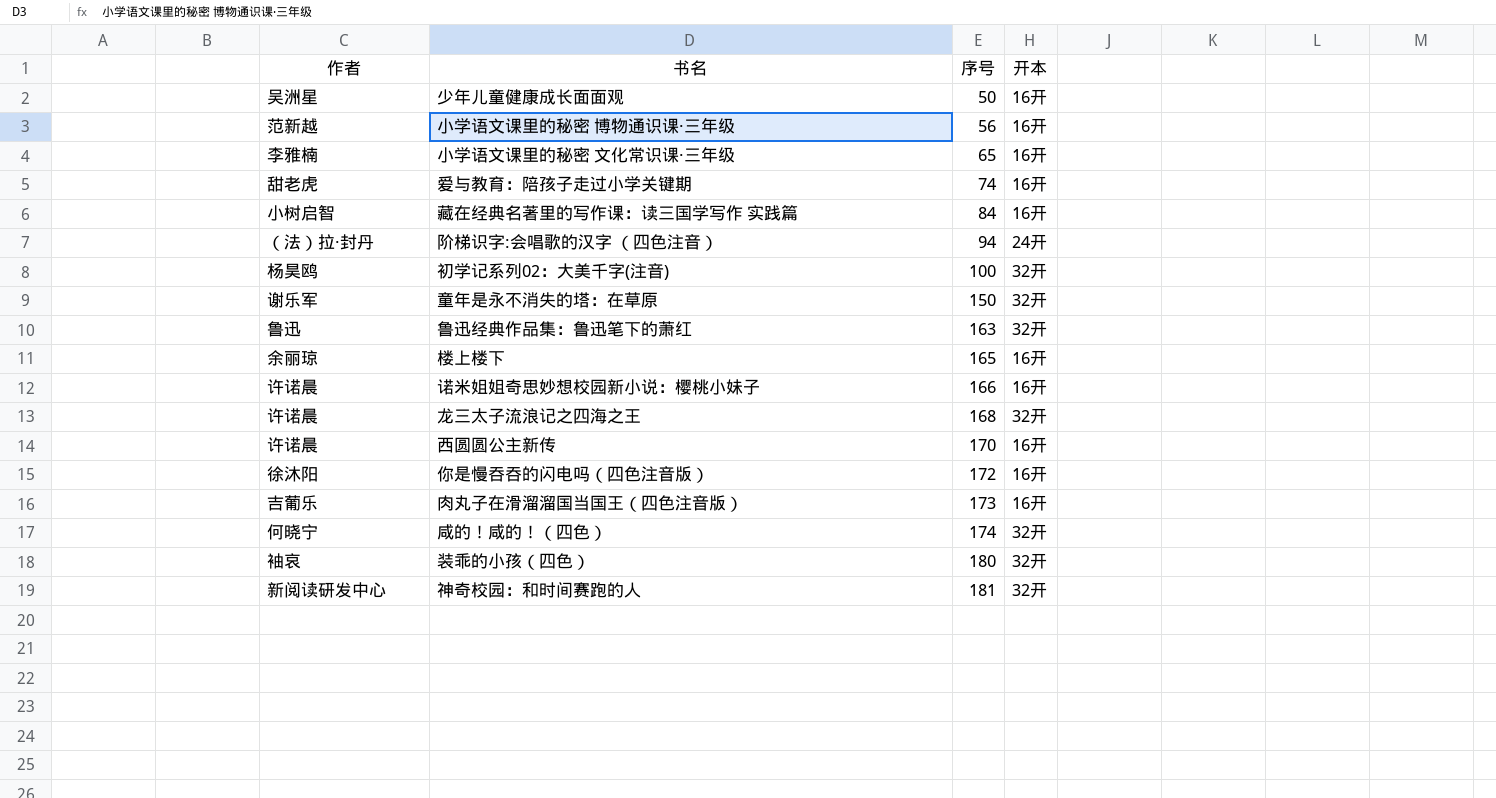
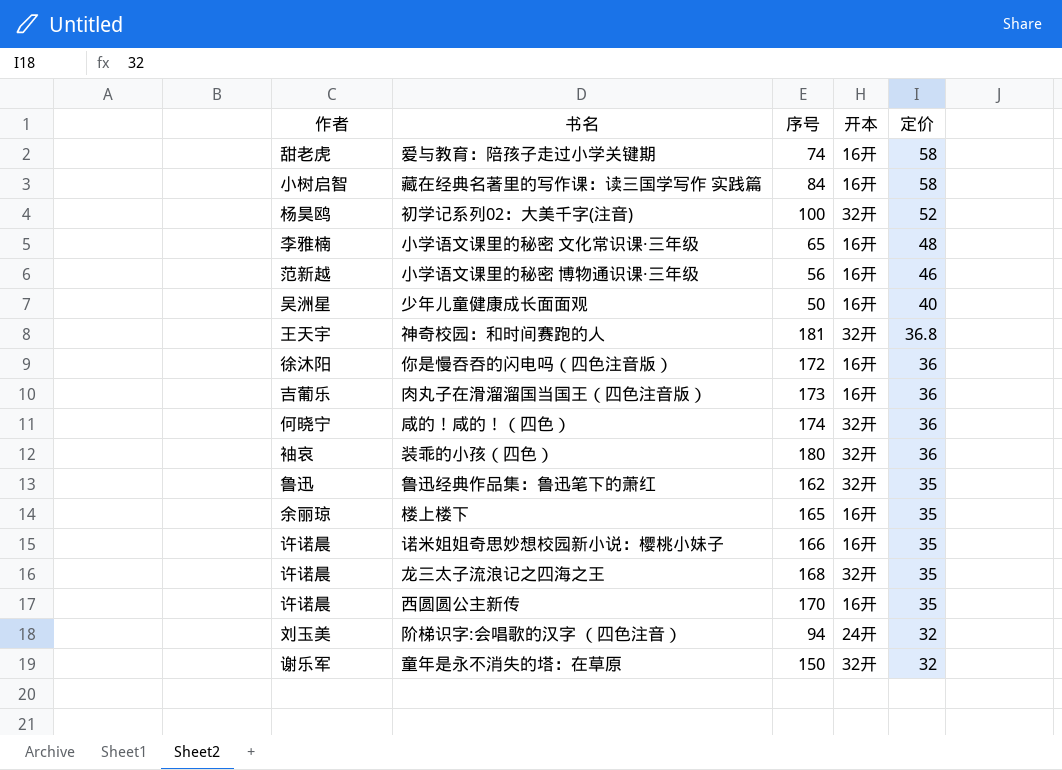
row order: 序号 ascending -> 定价 descending
column 定价 | position: none -> 5
神奇校园：和时间赛跑的人 | 作者: 新阅读研发中心 -> 王天宇
鲁迅经典作品集：鲁迅笔下的萧红 | 序号: 163 -> 162
阶梯识字:会唱歌的汉字 （四色注音） | 作者: （法）拉·封丹 -> 刘玉美

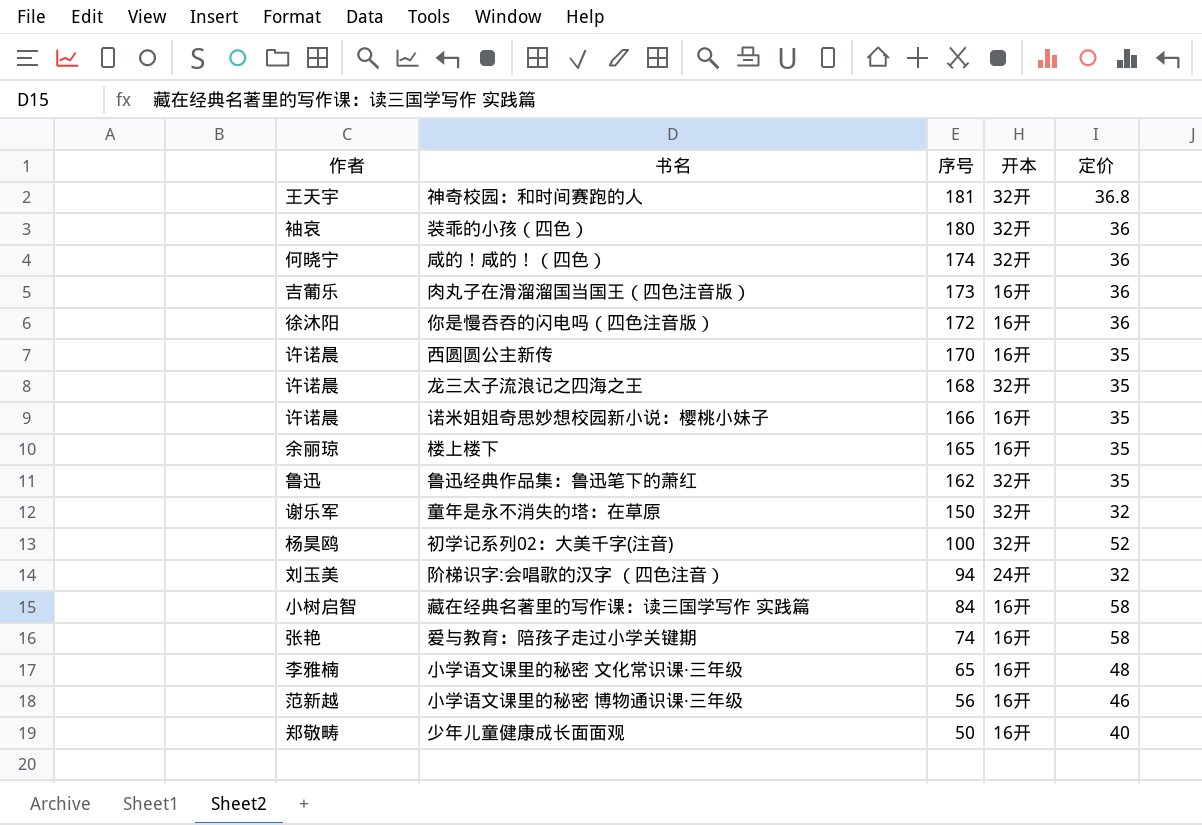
row order: 定价 descending -> 序号 descending
爱与教育：陪孩子走过小学关键期 | 作者: 甜老虎 -> 张艳
少年儿童健康成长面面观 | 作者: 吴洲星 -> 郑敬畴

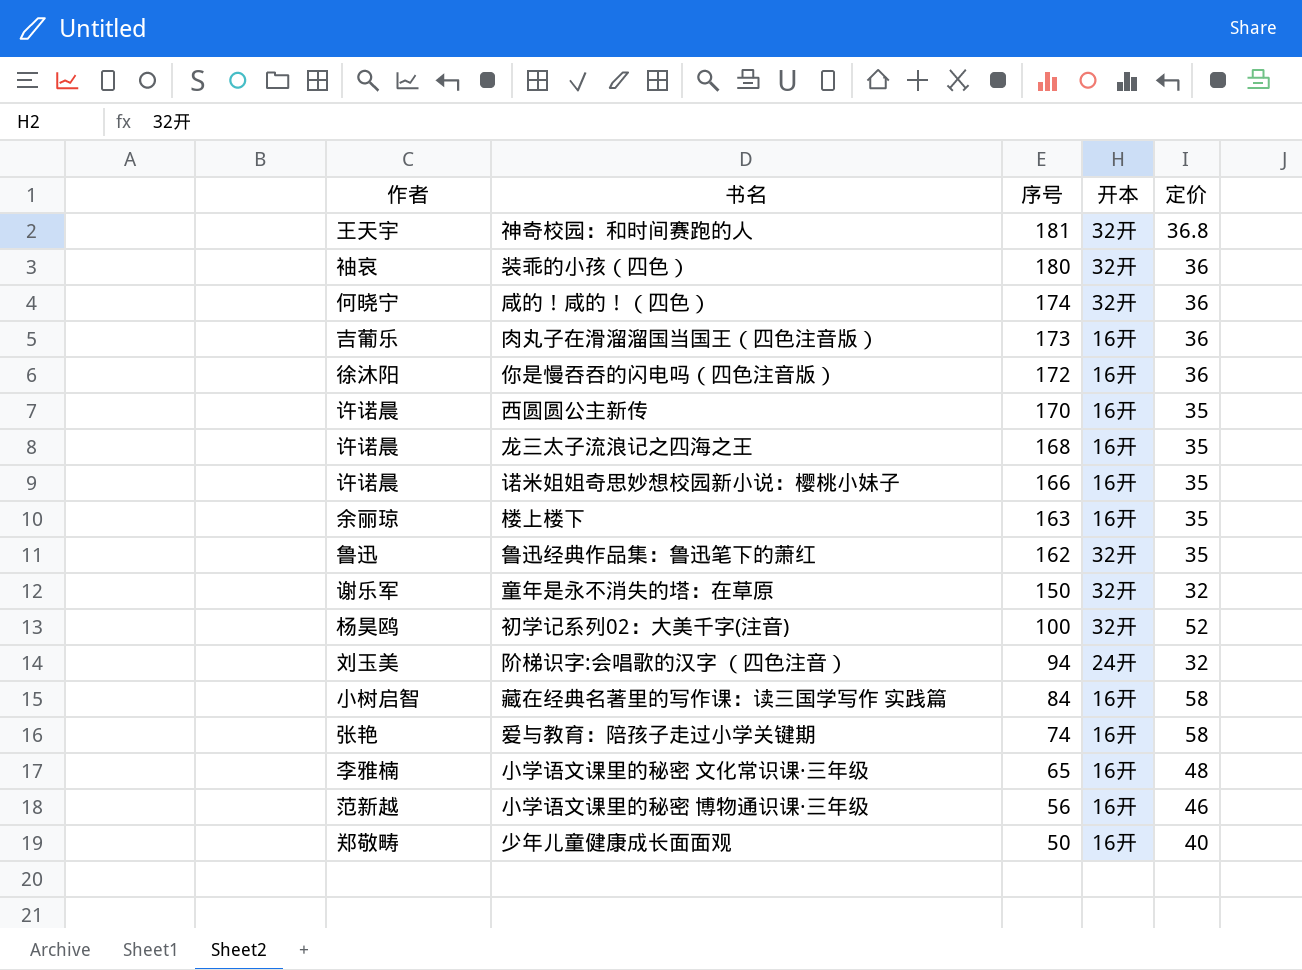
龙三太子流浪记之四海之王 | 开本: 32开 -> 16开
楼上楼下 | 序号: 165 -> 163

